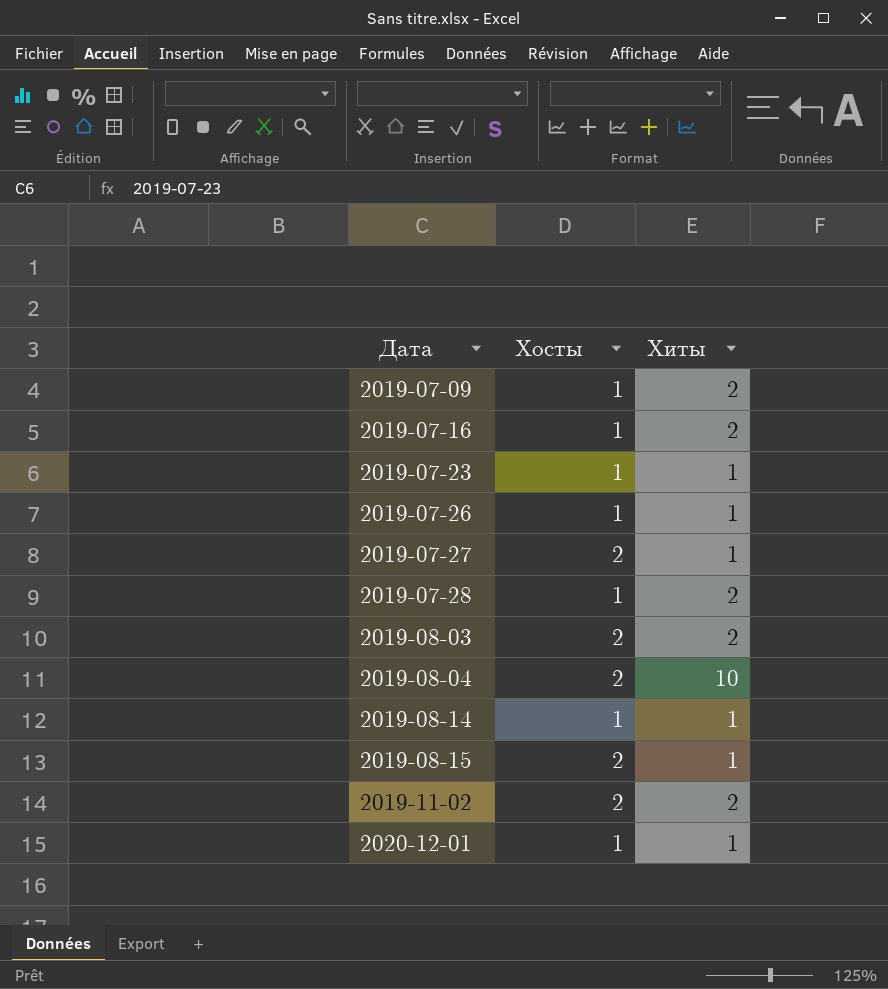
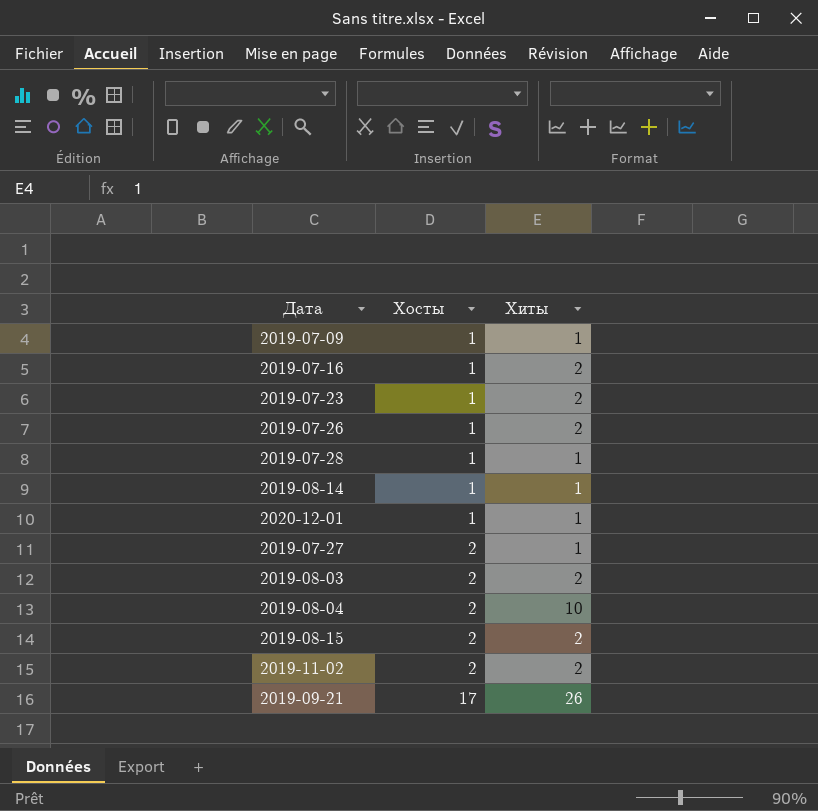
row order: Дата ascending -> Хосты ascending
2019-07-09 | Хиты: 2 -> 1
2019-07-23 | Хиты: 1 -> 2
2019-07-26 | Хиты: 1 -> 2
2019-07-28 | Хиты: 2 -> 1
2019-08-15 | Хиты: 1 -> 2
row 2019-09-21: none -> 17 | 26

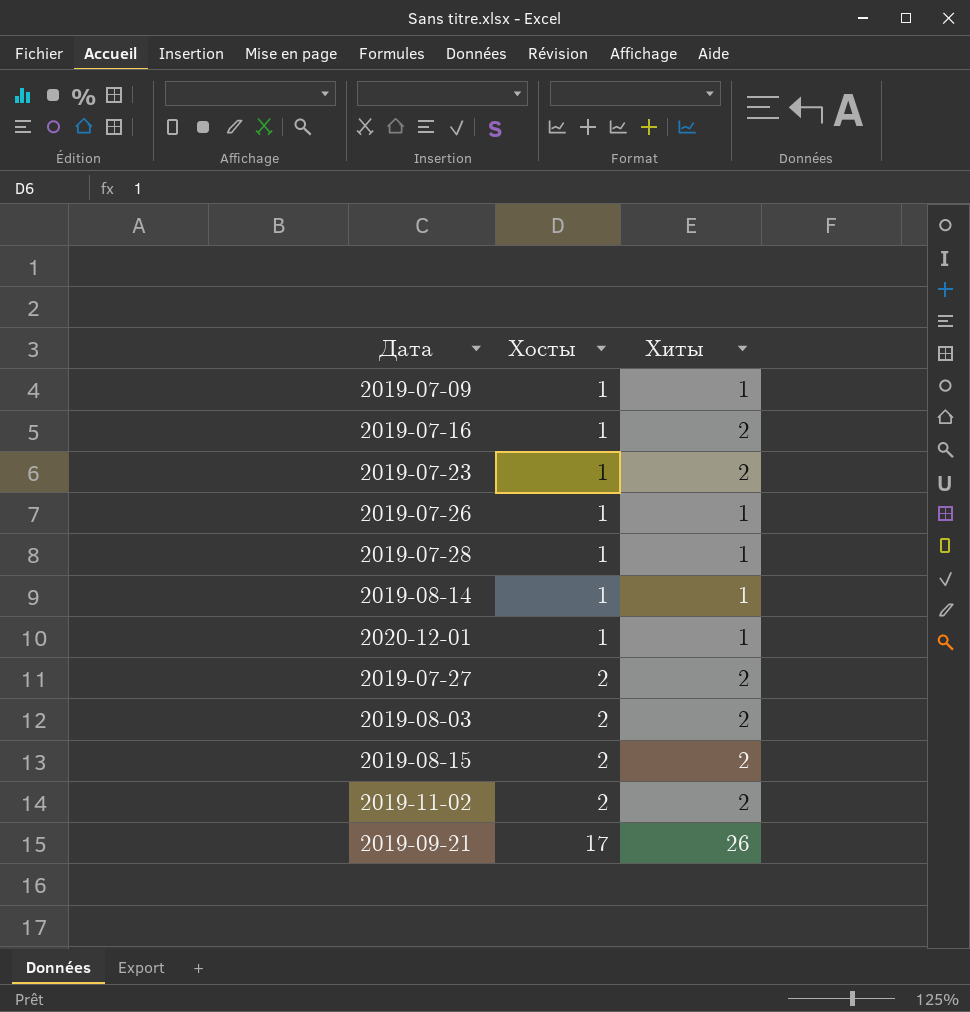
row 2019-08-04: 2 | 10 -> none
2019-07-26 | Хиты: 2 -> 1
2019-07-27 | Хиты: 1 -> 2

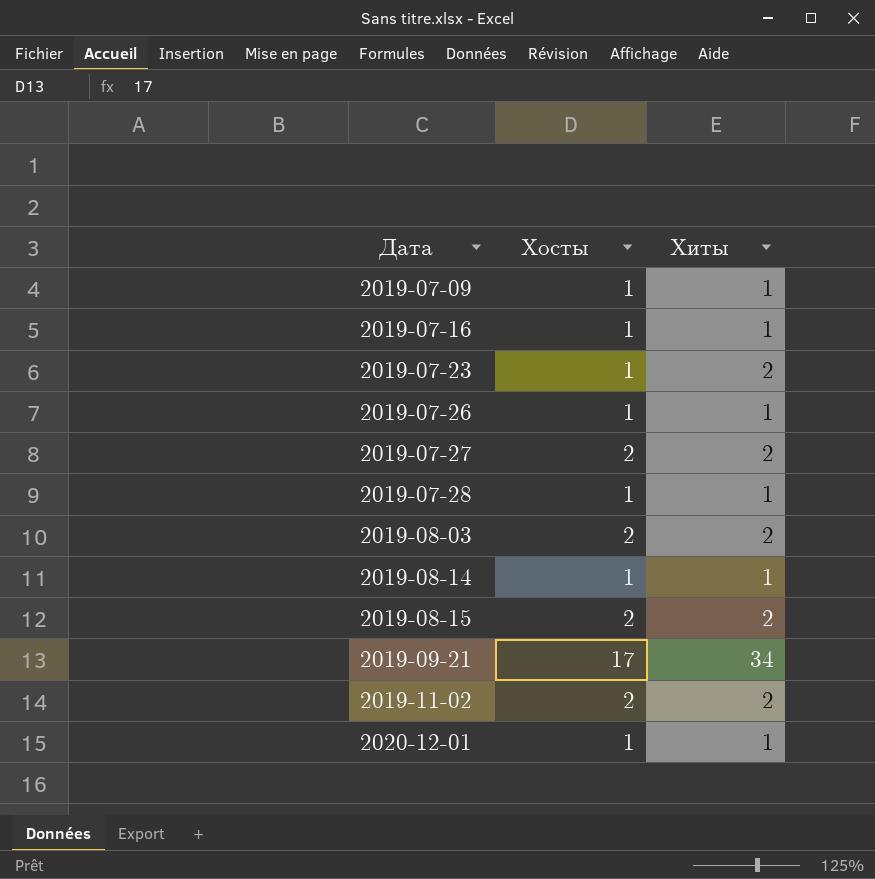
row order: Хосты ascending -> Дата ascending
2019-07-16 | Хиты: 2 -> 1
2019-09-21 | Хиты: 26 -> 34

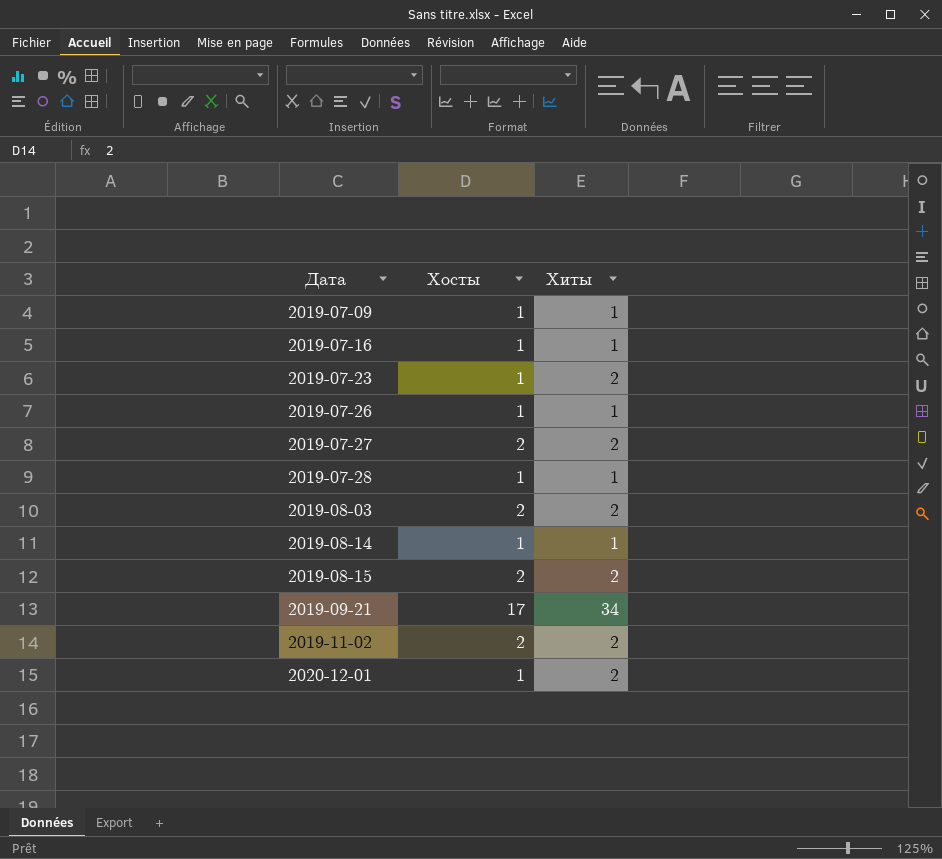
2020-12-01 | Хиты: 1 -> 2

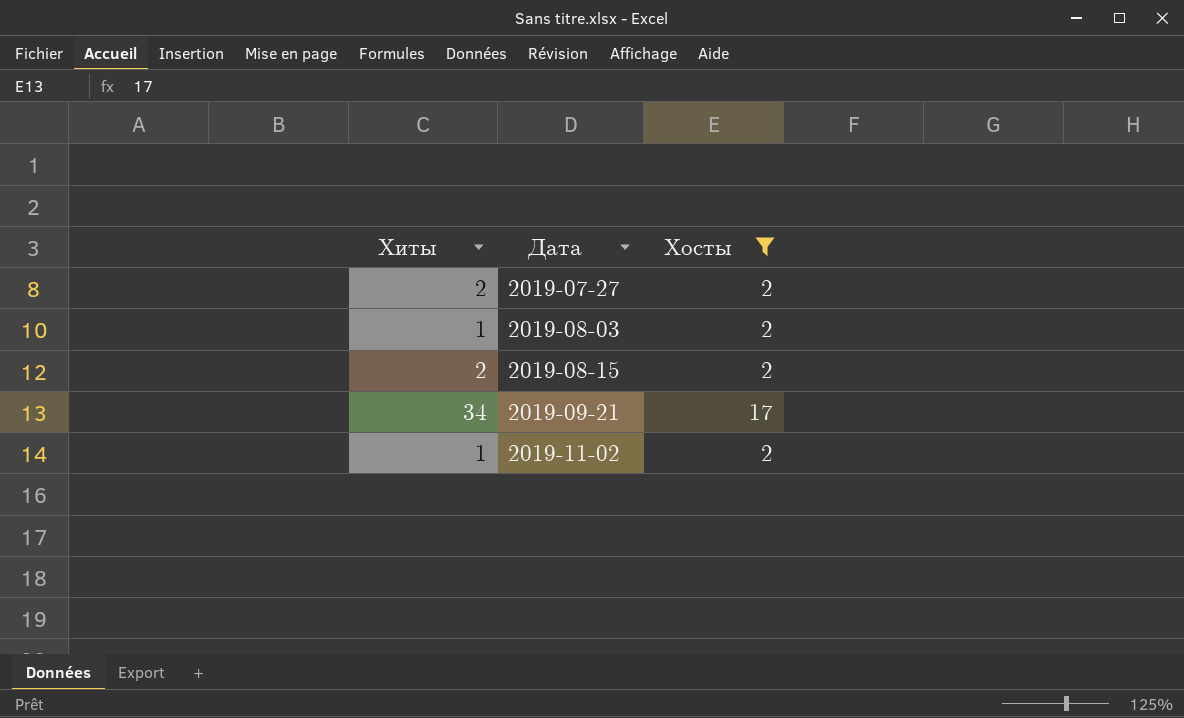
filter: none -> Хосты != 1
column Хиты | position: 3 -> 1
2019-08-03 | Хиты: 2 -> 1
2019-11-02 | Хиты: 2 -> 1

